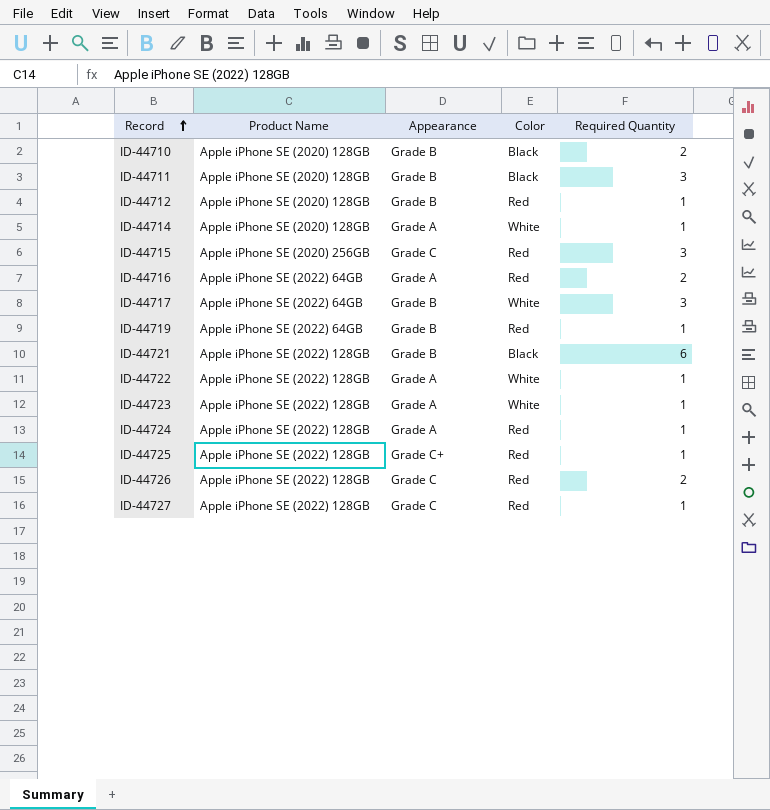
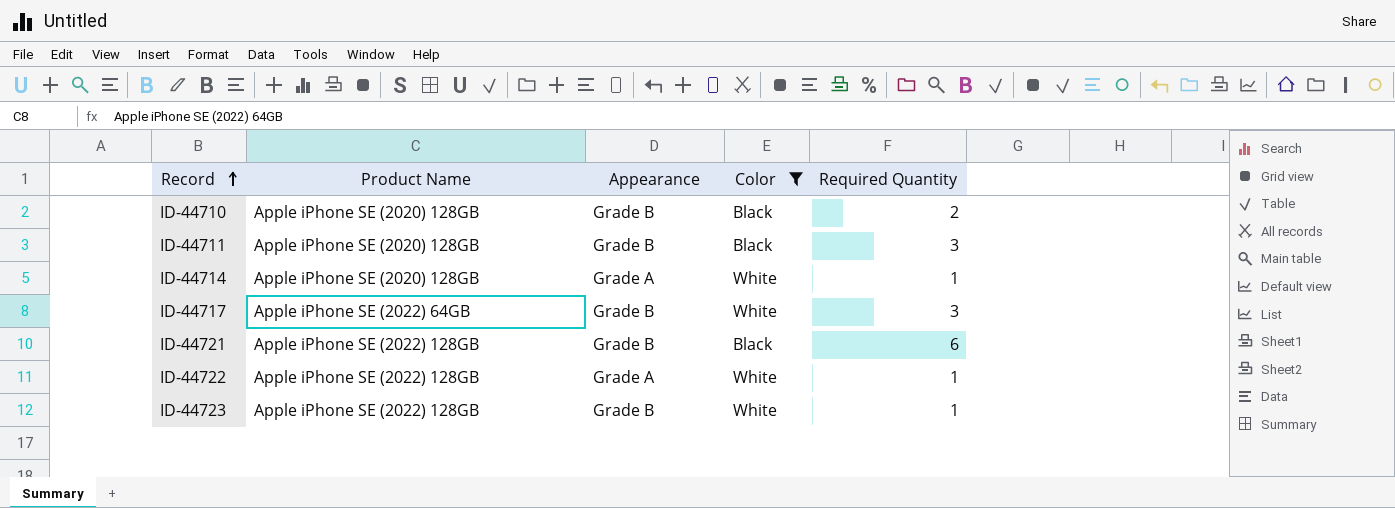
filter: none -> Color != Red
ID-44723 | Appearance: Grade A -> Grade B

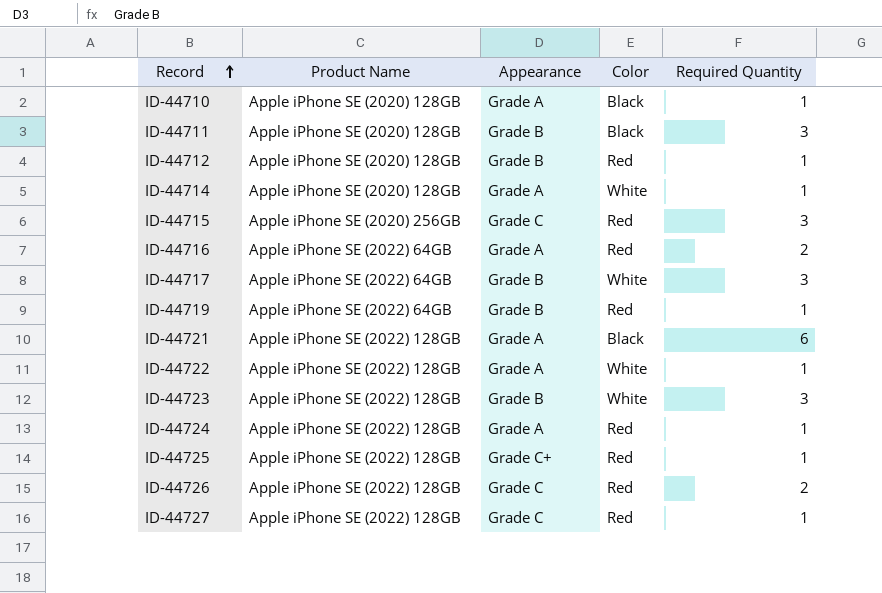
filter: Color != Red -> none
ID-44710 | Appearance: Grade B -> Grade A
ID-44710 | Required Quantity: 2 -> 1
ID-44721 | Appearance: Grade B -> Grade A
ID-44723 | Required Quantity: 1 -> 3

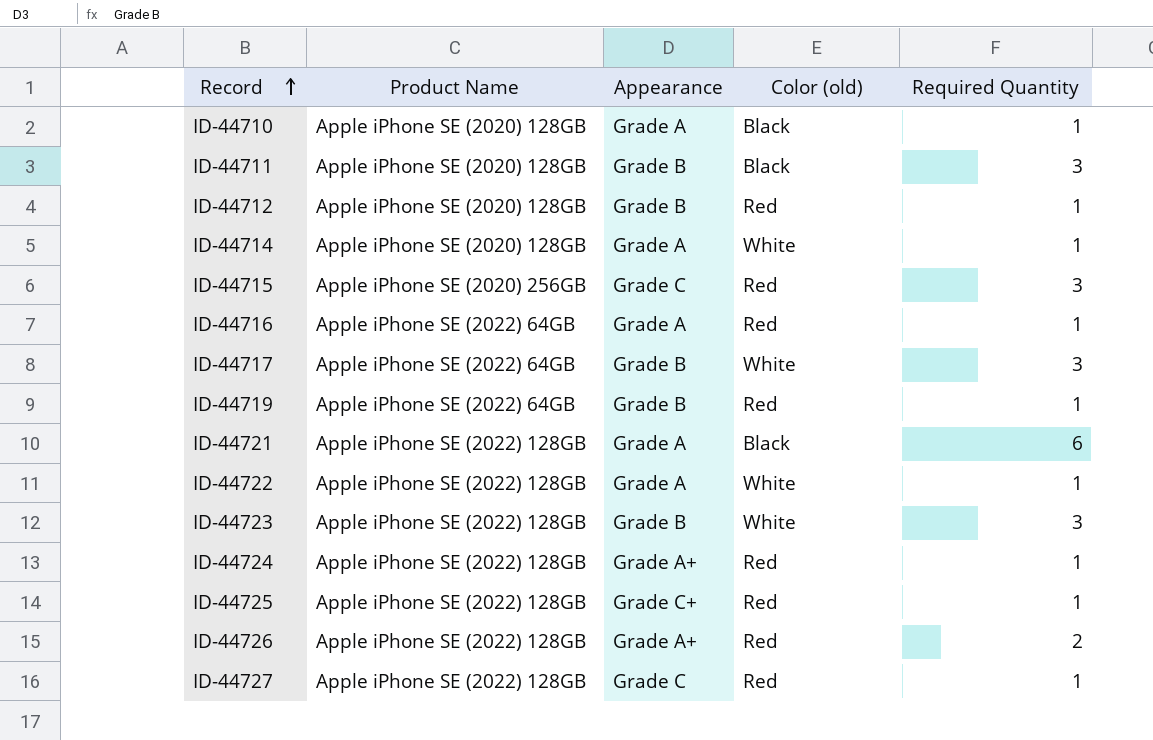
column name: Color -> Color (old)
ID-44716 | Required Quantity: 2 -> 1
ID-44724 | Appearance: Grade A -> Grade A+
ID-44726 | Appearance: Grade C -> Grade A+

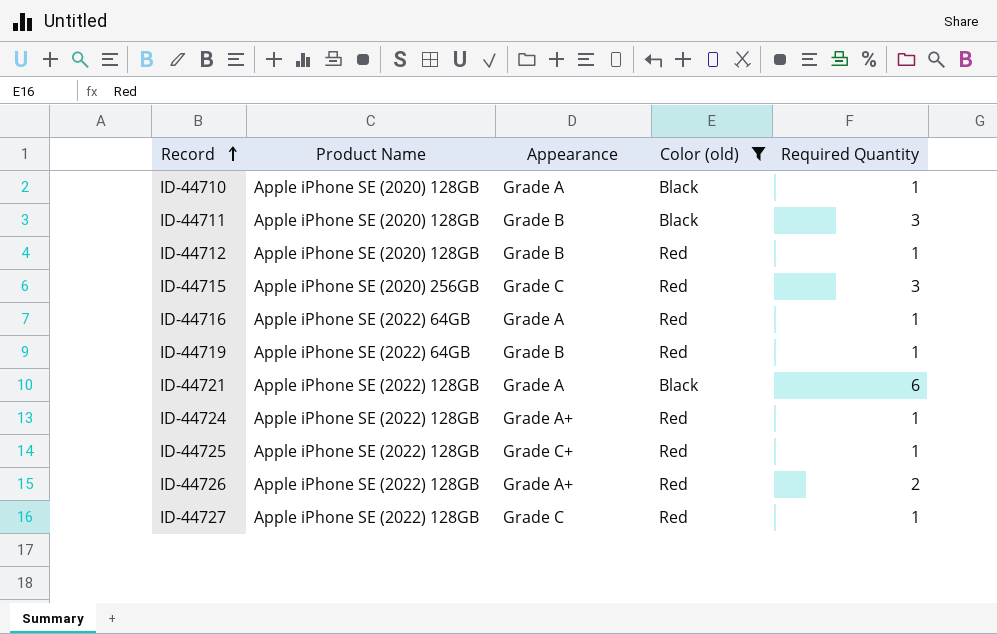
filter: none -> Color (old) != White

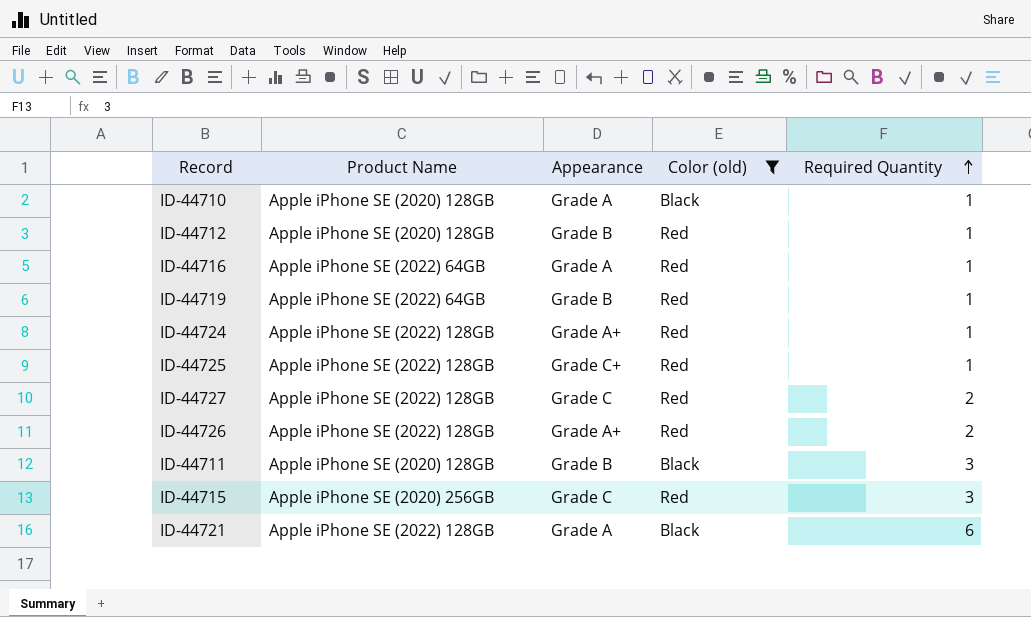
row order: Record ascending -> Required Quantity ascending
ID-44727 | Required Quantity: 1 -> 2

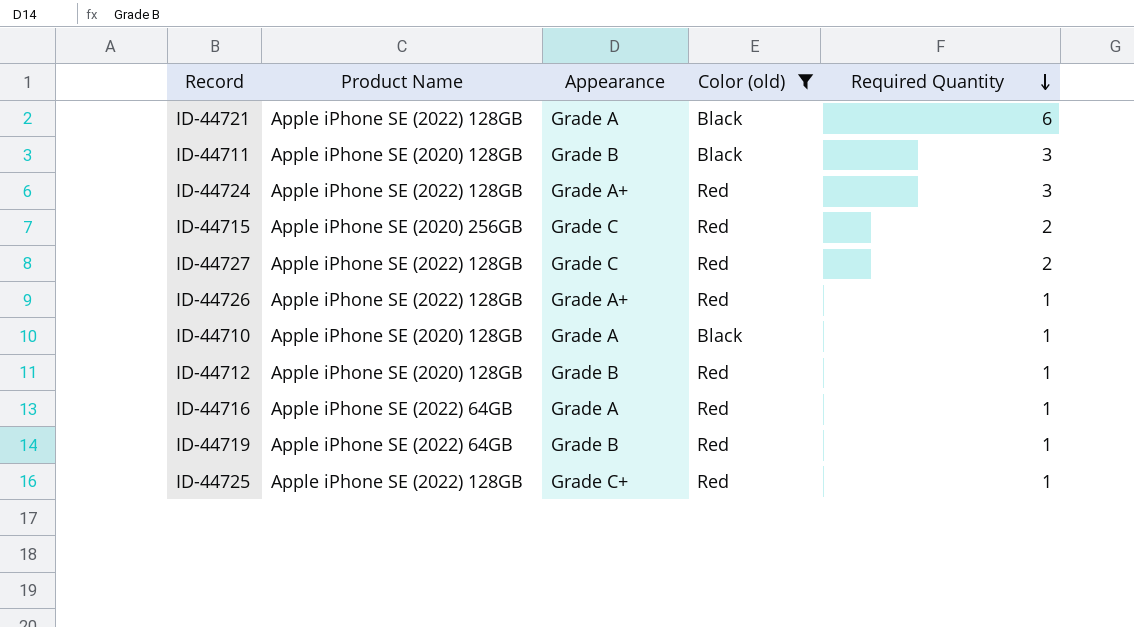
row order: Required Quantity ascending -> Required Quantity descending
ID-44724 | Required Quantity: 1 -> 3
ID-44715 | Required Quantity: 3 -> 2
ID-44726 | Required Quantity: 2 -> 1

